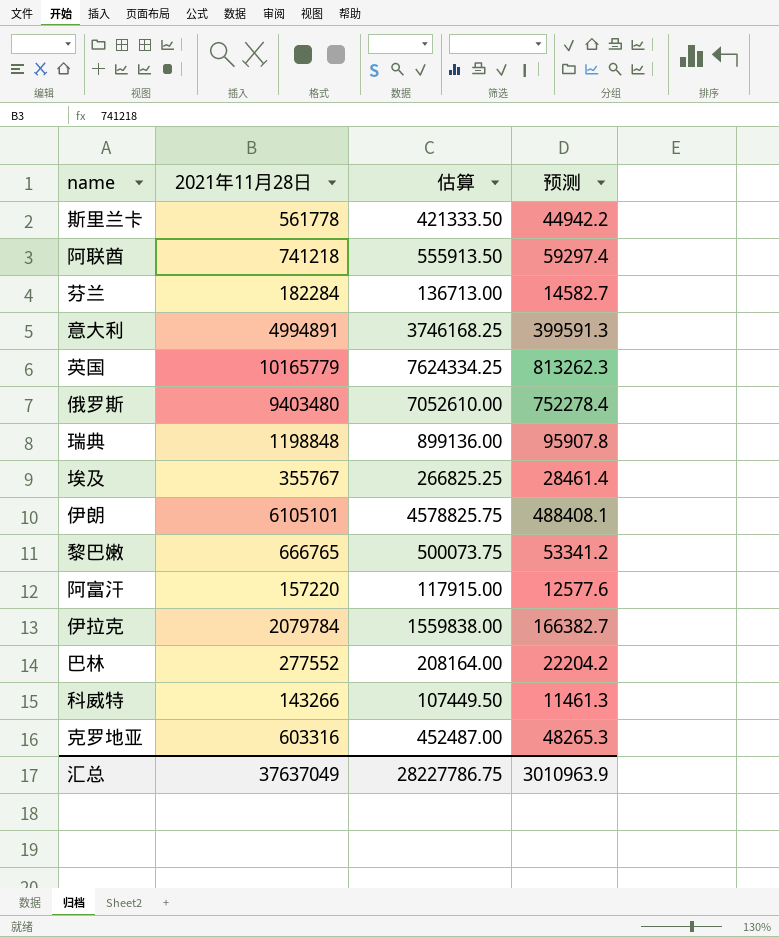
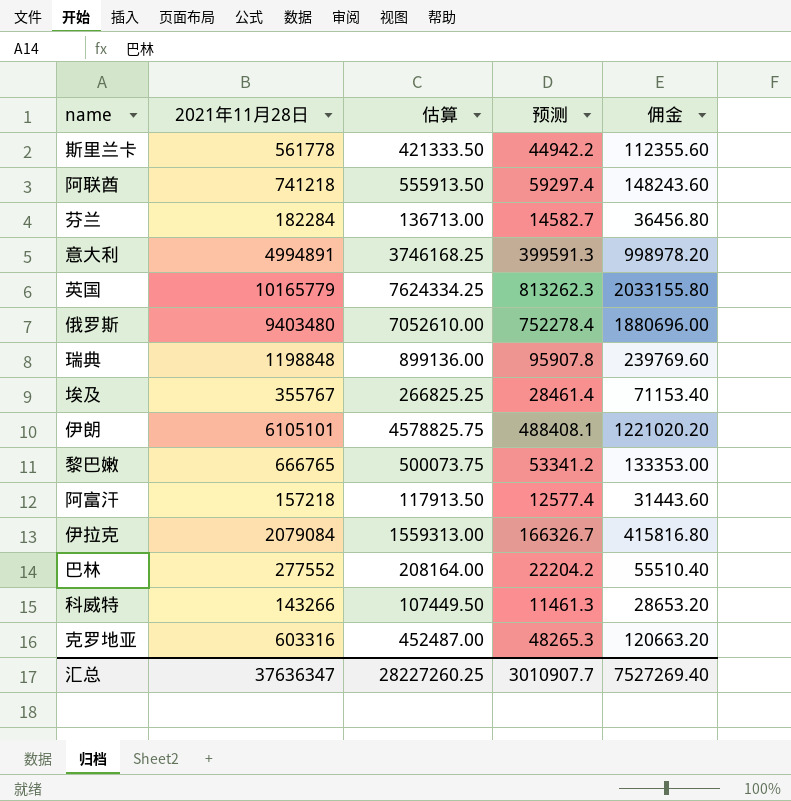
column 佣金 | formula: none -> [2021年11月28日] * 0.2
阿富汗 | 2021年11月28日: 157220 -> 157218
阿富汗 | 估算: 117915.00 -> 117913.50
阿富汗 | 预测: 12577.6 -> 12577.4
伊拉克 | 2021年11月28日: 2079784 -> 2079084
伊拉克 | 估算: 1559838.00 -> 1559313.00
伊拉克 | 预测: 166382.7 -> 166326.7
汇总 | 2021年11月28日: 37637049 -> 37636347
汇总 | 估算: 28227786.75 -> 28227260.25
汇总 | 预测: 3010963.9 -> 3010907.7

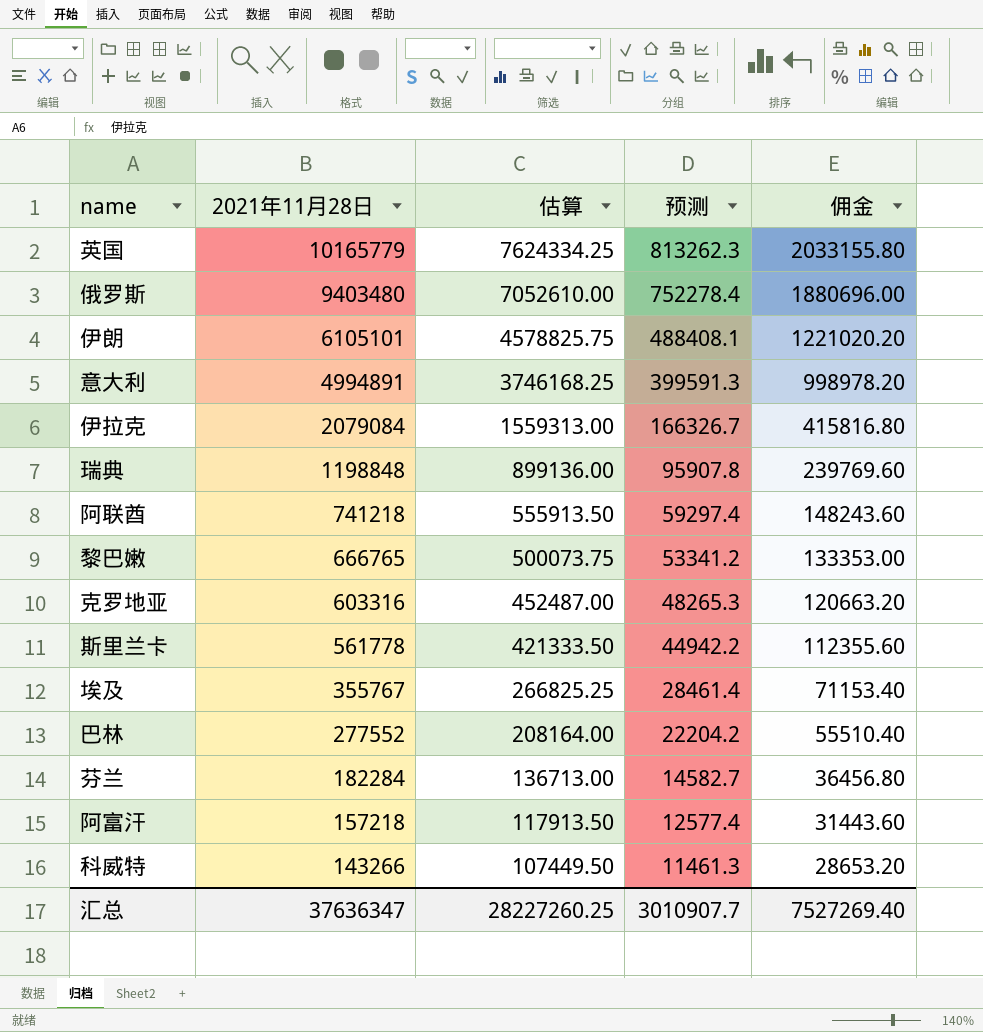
row order: none -> 2021年11月28日 descending

